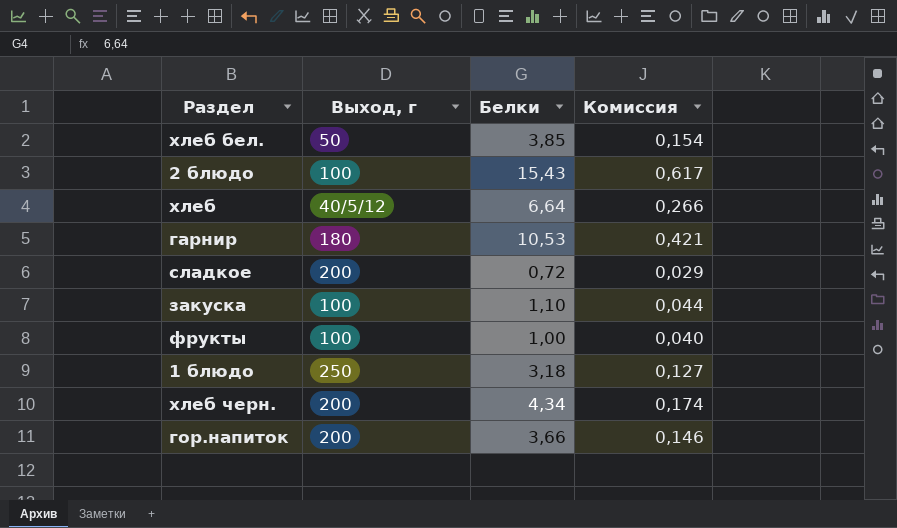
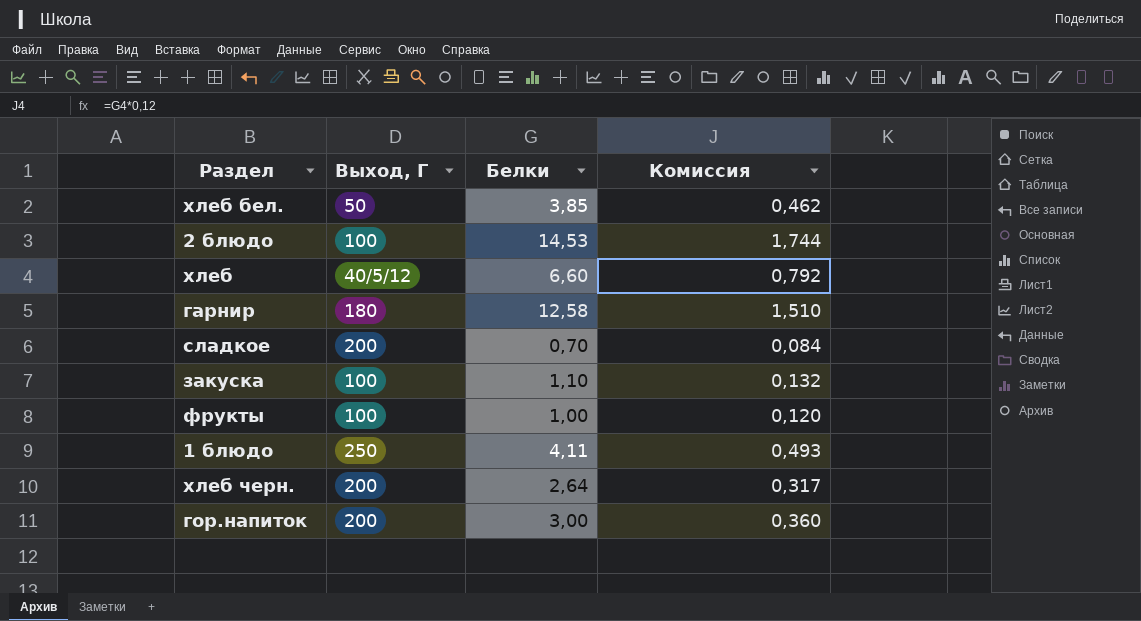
column name: Выход, г -> Выход, Г
column Комиссия | formula: [Белки] * 0,04 -> [Белки] * 0,12
2 блюдо | Белки: 15,43 -> 14,53
хлеб | Белки: 6,64 -> 6,60
гарнир | Белки: 10,53 -> 12,58
сладкое | Белки: 0,72 -> 0,70
1 блюдо | Белки: 3,18 -> 4,11
хлеб черн. | Белки: 4,34 -> 2,64
гор.напиток | Белки: 3,66 -> 3,00

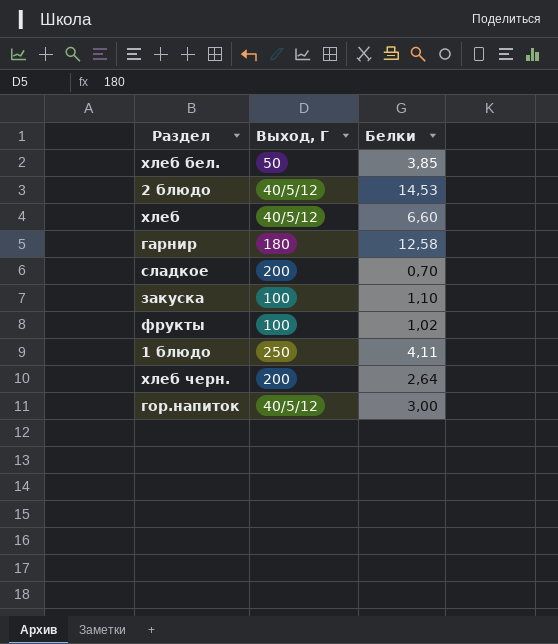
column Комиссия | formula: [Белки] * 0,12 -> none
2 блюдо | Выход, Г: 100 -> 40/5/12
фрукты | Белки: 1,00 -> 1,02
гор.напиток | Выход, Г: 200 -> 40/5/12

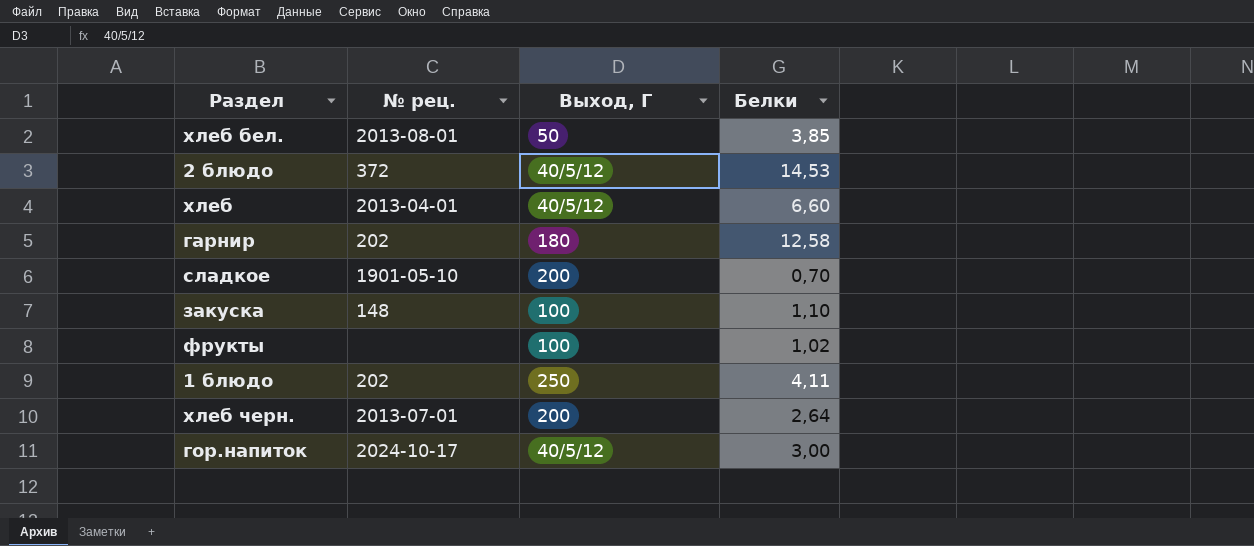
column № рец. | position: none -> 2

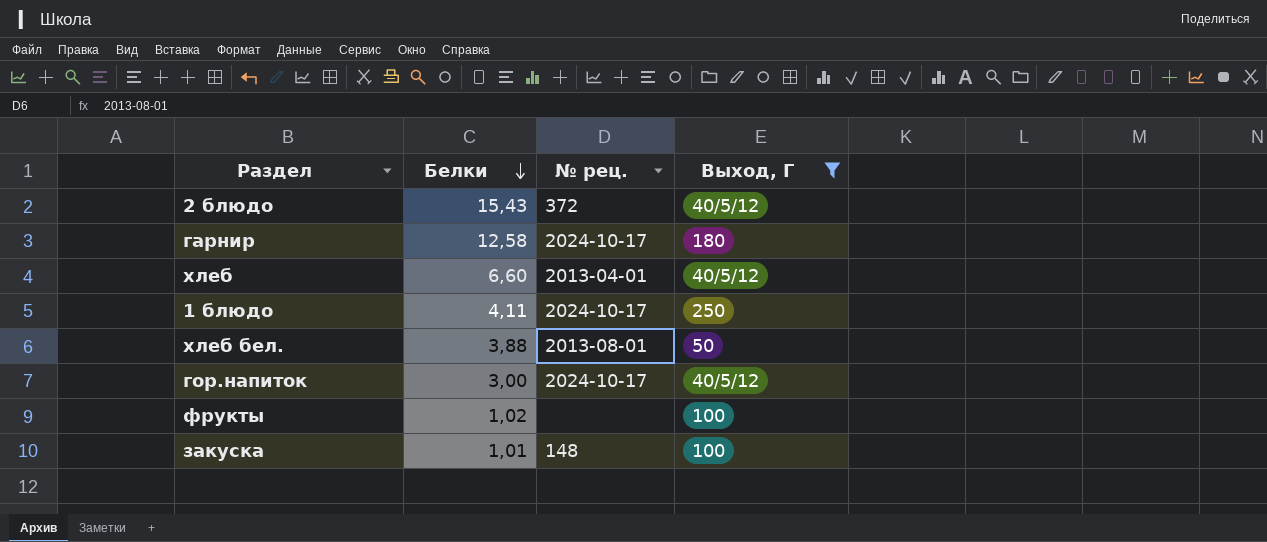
filter: none -> Выход, Г != 200
row order: none -> Белки descending
column Белки | position: 4 -> 2
2 блюдо | Белки: 14,53 -> 15,43
гарнир | № рец.: 202 -> 2024-10-17
1 блюдо | № рец.: 202 -> 2024-10-17
хлеб бел. | Белки: 3,85 -> 3,88
закуска | Белки: 1,10 -> 1,01

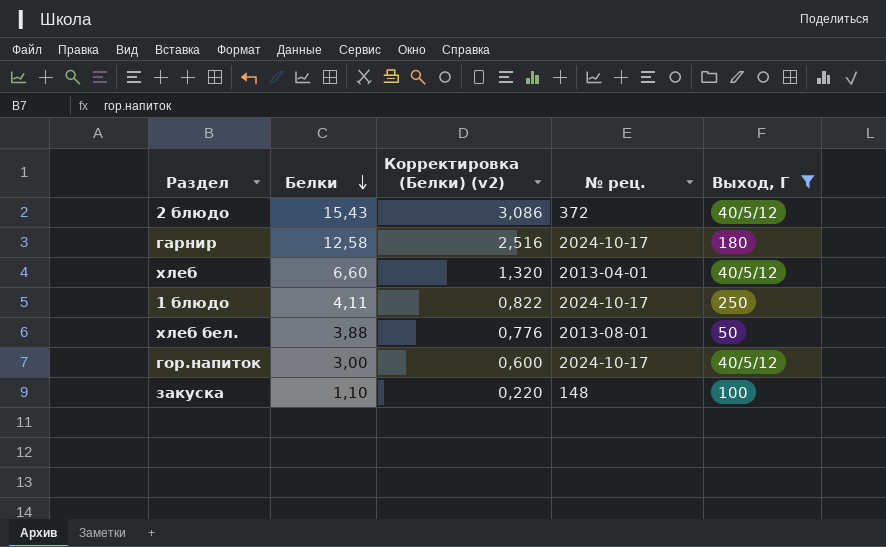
column Корректировка (Белки) (v2) | formula: none -> [Белки] * 0,2
row фрукты: 1,02 | none | 100 -> none
закуска | Белки: 1,01 -> 1,10

